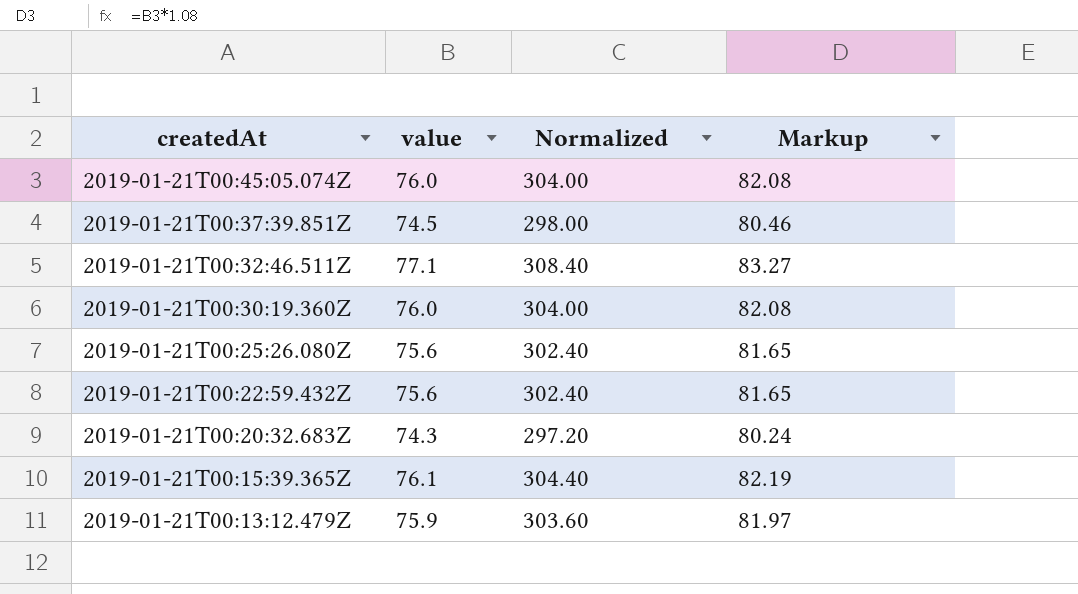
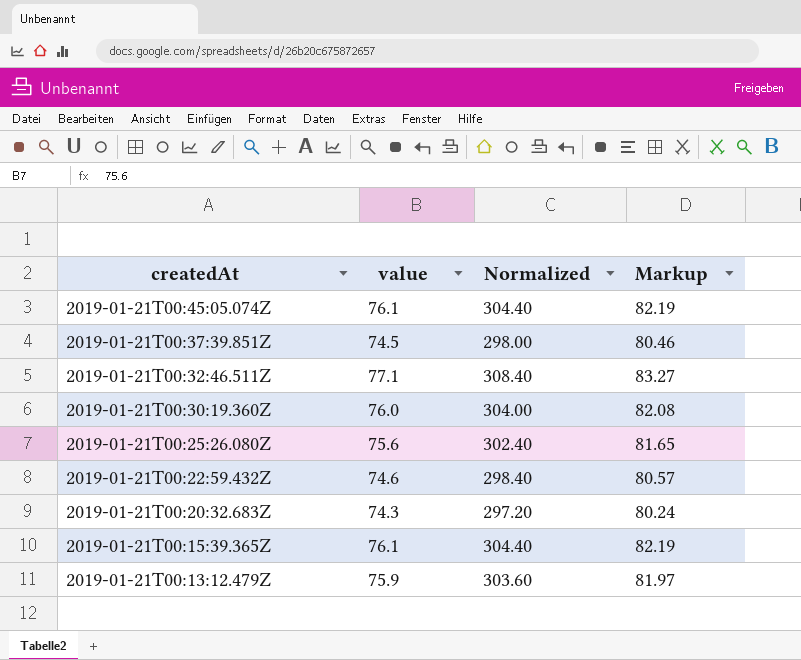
2019-01-21T00:45:05.074Z | value: 76.0 -> 76.1
2019-01-21T00:45:05.074Z | Normalized: 304.00 -> 304.40
2019-01-21T00:45:05.074Z | Markup: 82.08 -> 82.19
2019-01-21T00:22:59.432Z | value: 75.6 -> 74.6
2019-01-21T00:22:59.432Z | Normalized: 302.40 -> 298.40
2019-01-21T00:22:59.432Z | Markup: 81.65 -> 80.57

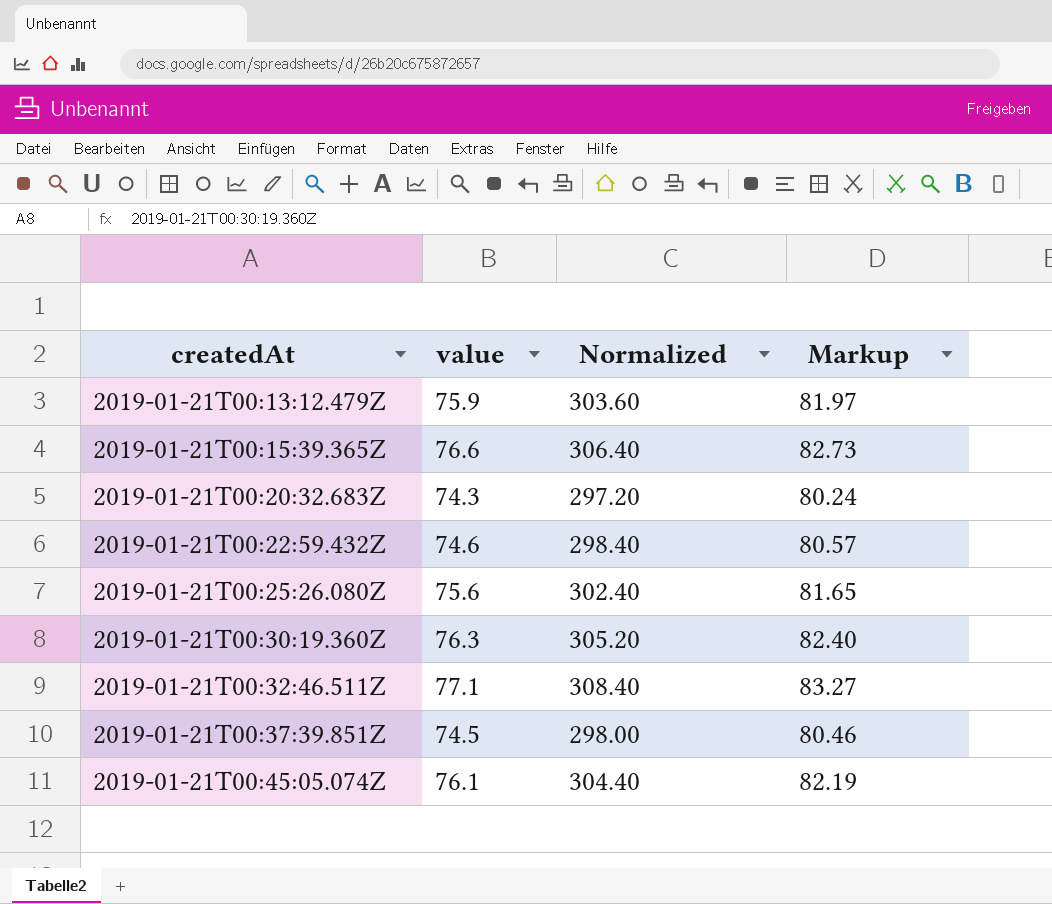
row order: createdAt descending -> createdAt ascending
2019-01-21T00:15:39.365Z | value: 76.1 -> 76.6
2019-01-21T00:15:39.365Z | Normalized: 304.40 -> 306.40
2019-01-21T00:15:39.365Z | Markup: 82.19 -> 82.73
2019-01-21T00:30:19.360Z | value: 76.0 -> 76.3
2019-01-21T00:30:19.360Z | Normalized: 304.00 -> 305.20
2019-01-21T00:30:19.360Z | Markup: 82.08 -> 82.40

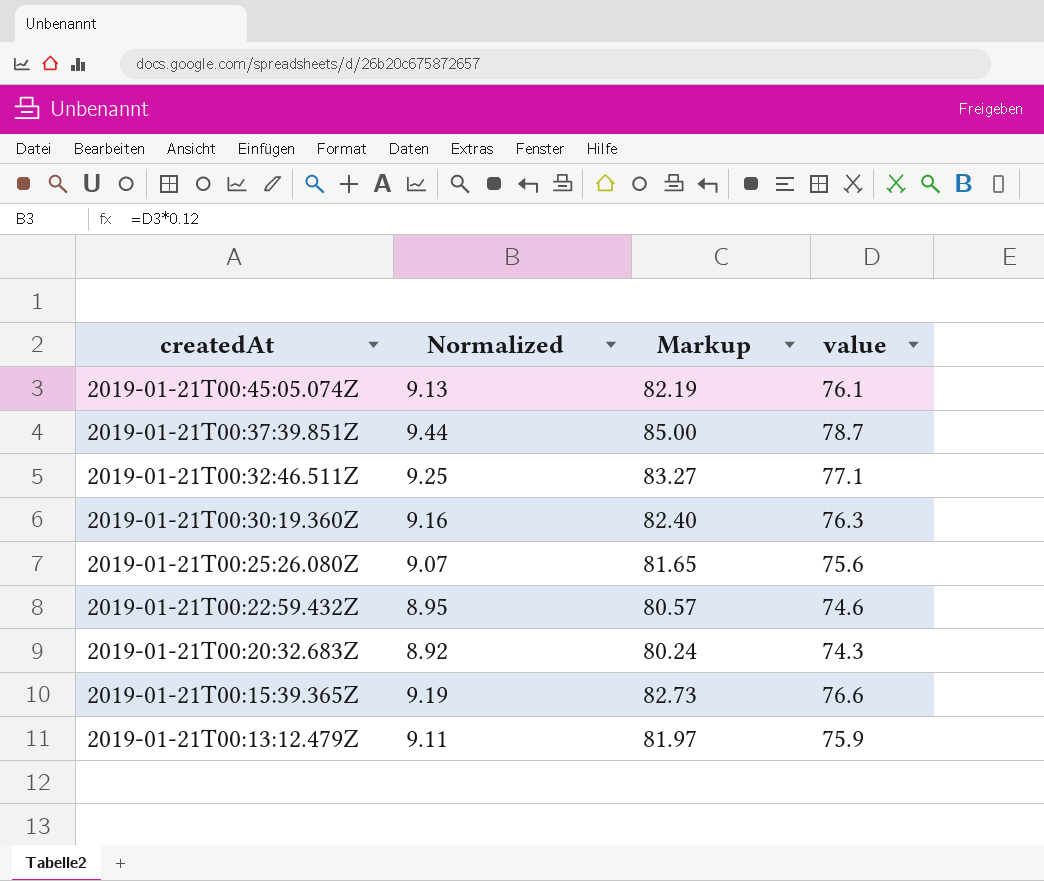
row order: createdAt ascending -> createdAt descending
column Normalized | formula: [value] * 4 -> [value] * 0.12
column value | position: 2 -> 4
2019-01-21T00:37:39.851Z | Markup: 80.46 -> 85.00
2019-01-21T00:37:39.851Z | value: 74.5 -> 78.7

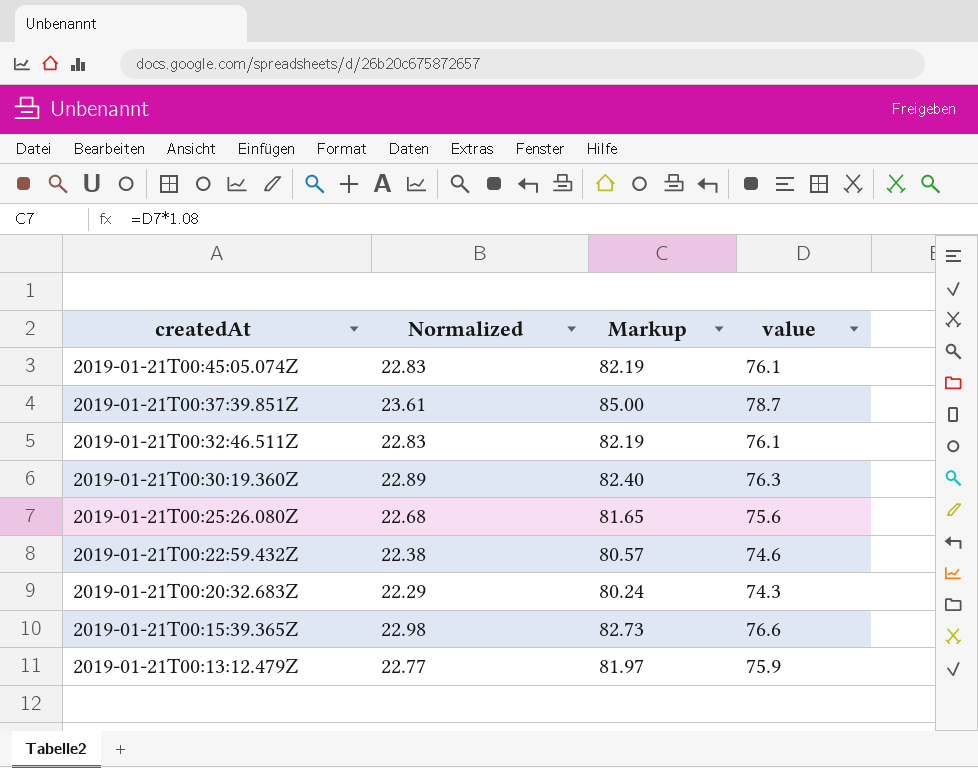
column Normalized | formula: [value] * 0.12 -> [value] * 0.3
2019-01-21T00:32:46.511Z | Markup: 83.27 -> 82.19
2019-01-21T00:32:46.511Z | value: 77.1 -> 76.1

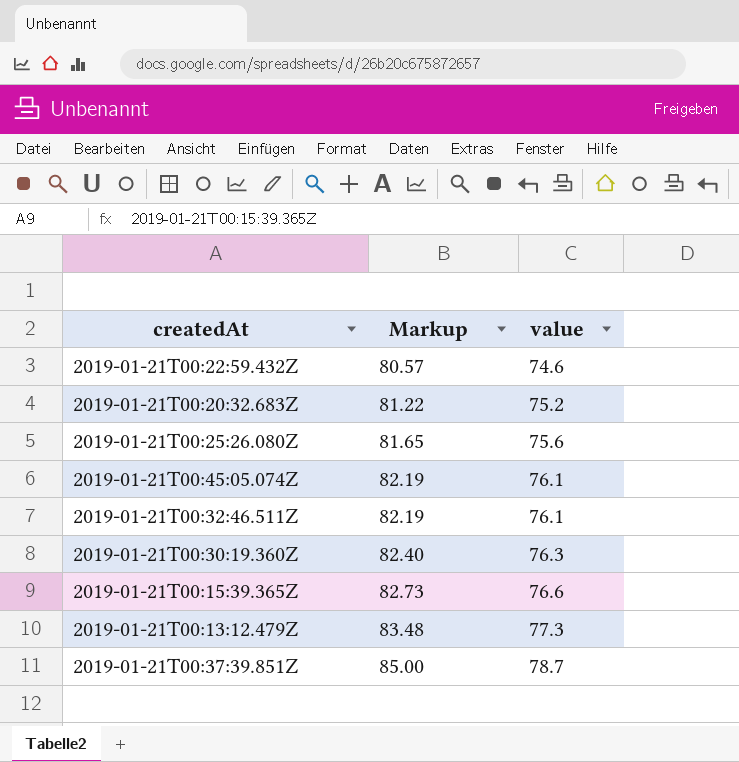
row order: createdAt descending -> Markup ascending
column Normalized | formula: [value] * 0.3 -> none
2019-01-21T00:20:32.683Z | Markup: 80.24 -> 81.22
2019-01-21T00:20:32.683Z | value: 74.3 -> 75.2
2019-01-21T00:13:12.479Z | Markup: 81.97 -> 83.48
2019-01-21T00:13:12.479Z | value: 75.9 -> 77.3

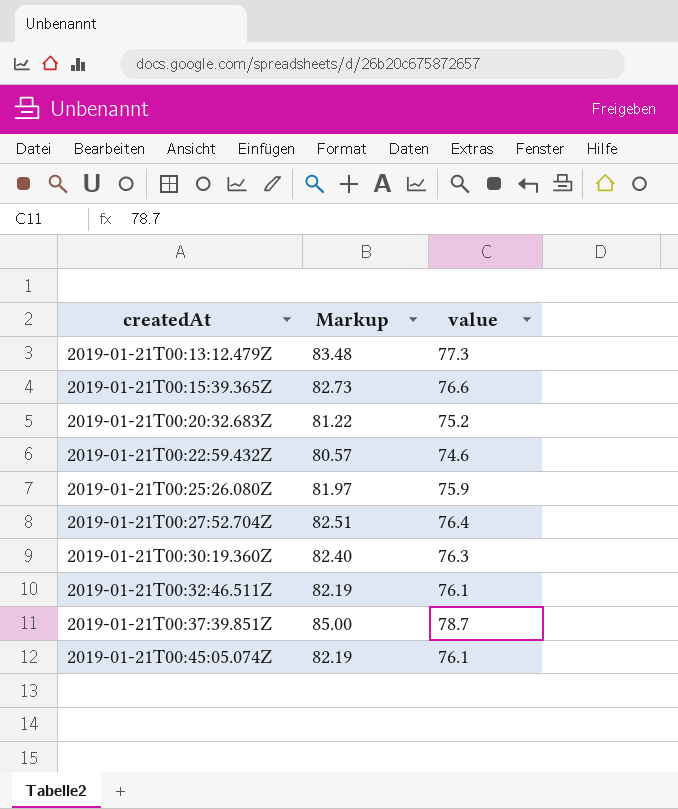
row order: Markup ascending -> createdAt ascending
2019-01-21T00:25:26.080Z | Markup: 81.65 -> 81.97
2019-01-21T00:25:26.080Z | value: 75.6 -> 75.9
row 2019-01-21T00:27:52.704Z: none -> 82.51 | 76.4

